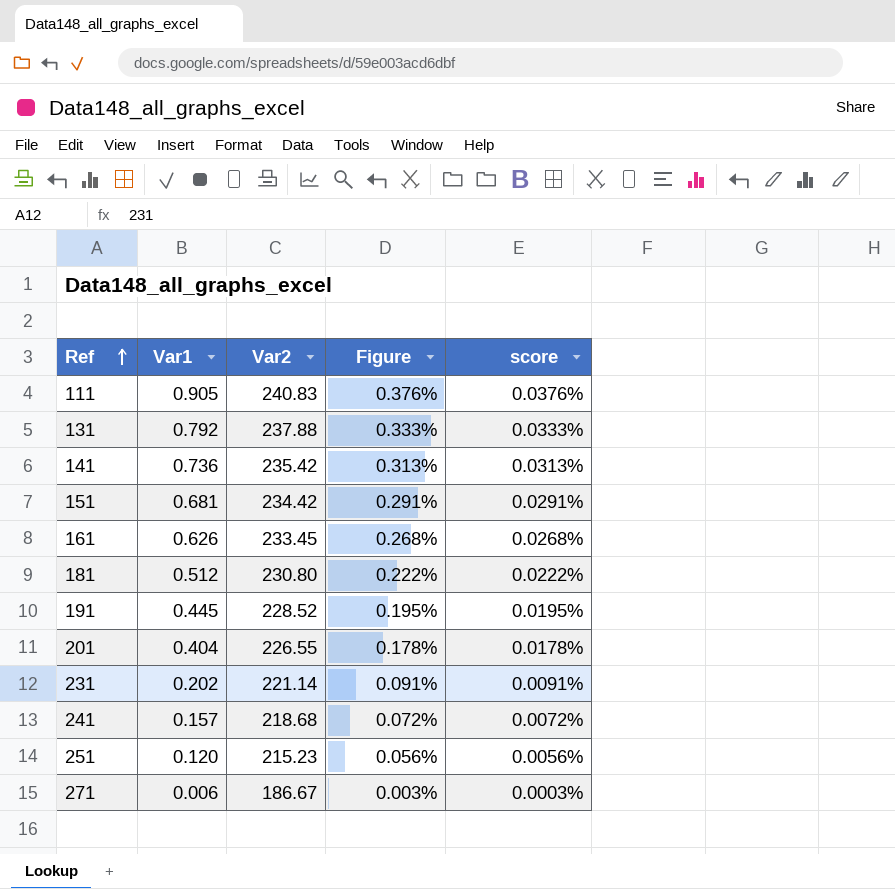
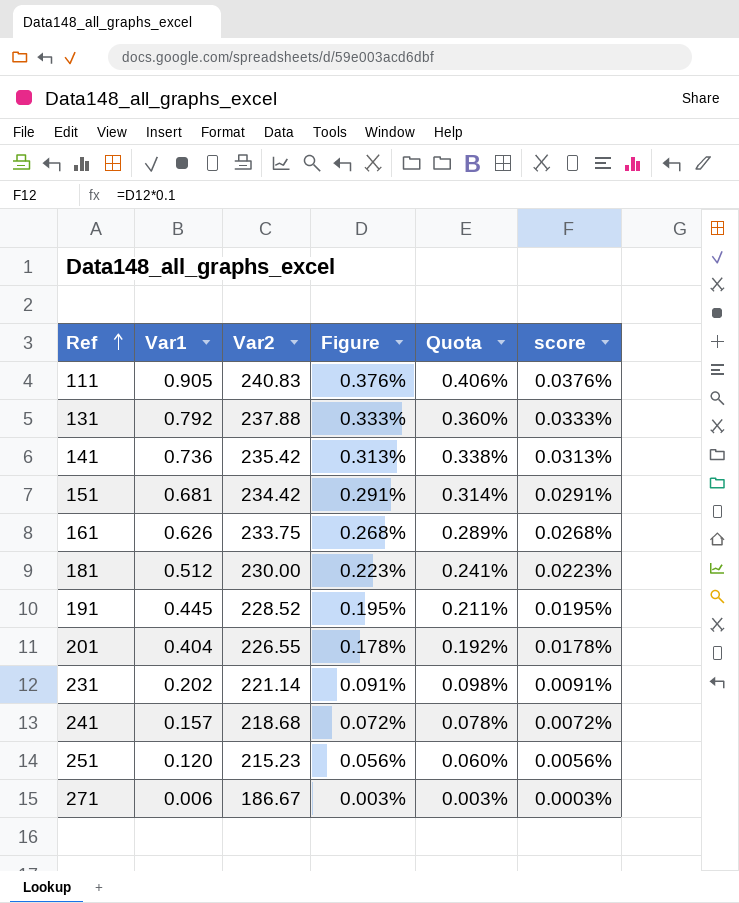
column Quota | formula: none -> [Figure] * 1.08
161 | Var2: 233.45 -> 233.75
181 | Var2: 230.80 -> 230.00
181 | Figure: 0.222% -> 0.223%
181 | score: 0.0222% -> 0.0223%

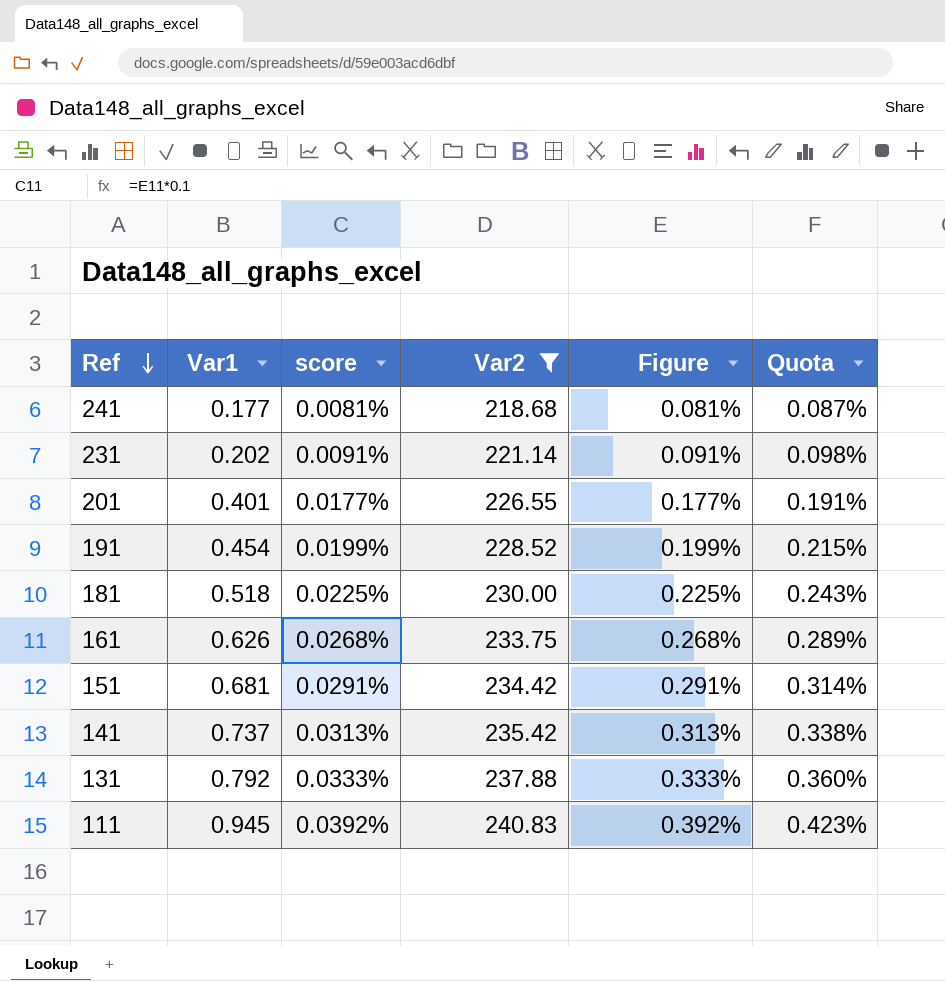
filter: none -> Var2 >= 218.68
row order: Ref ascending -> Ref descending
column score | position: 6 -> 3
241 | Var1: 0.157 -> 0.177
241 | score: 0.0072% -> 0.0081%
241 | Figure: 0.072% -> 0.081%
241 | Quota: 0.078% -> 0.087%
201 | Var1: 0.404 -> 0.401
201 | score: 0.0178% -> 0.0177%
201 | Figure: 0.178% -> 0.177%
201 | Quota: 0.192% -> 0.191%
191 | Var1: 0.445 -> 0.454
191 | score: 0.0195% -> 0.0199%
191 | Figure: 0.195% -> 0.199%
191 | Quota: 0.211% -> 0.215%
181 | Var1: 0.512 -> 0.518
181 | score: 0.0223% -> 0.0225%
181 | Figure: 0.223% -> 0.225%
181 | Quota: 0.241% -> 0.243%
141 | Var1: 0.736 -> 0.737
111 | Var1: 0.905 -> 0.945
111 | score: 0.0376% -> 0.0392%
111 | Figure: 0.376% -> 0.392%
111 | Quota: 0.406% -> 0.423%

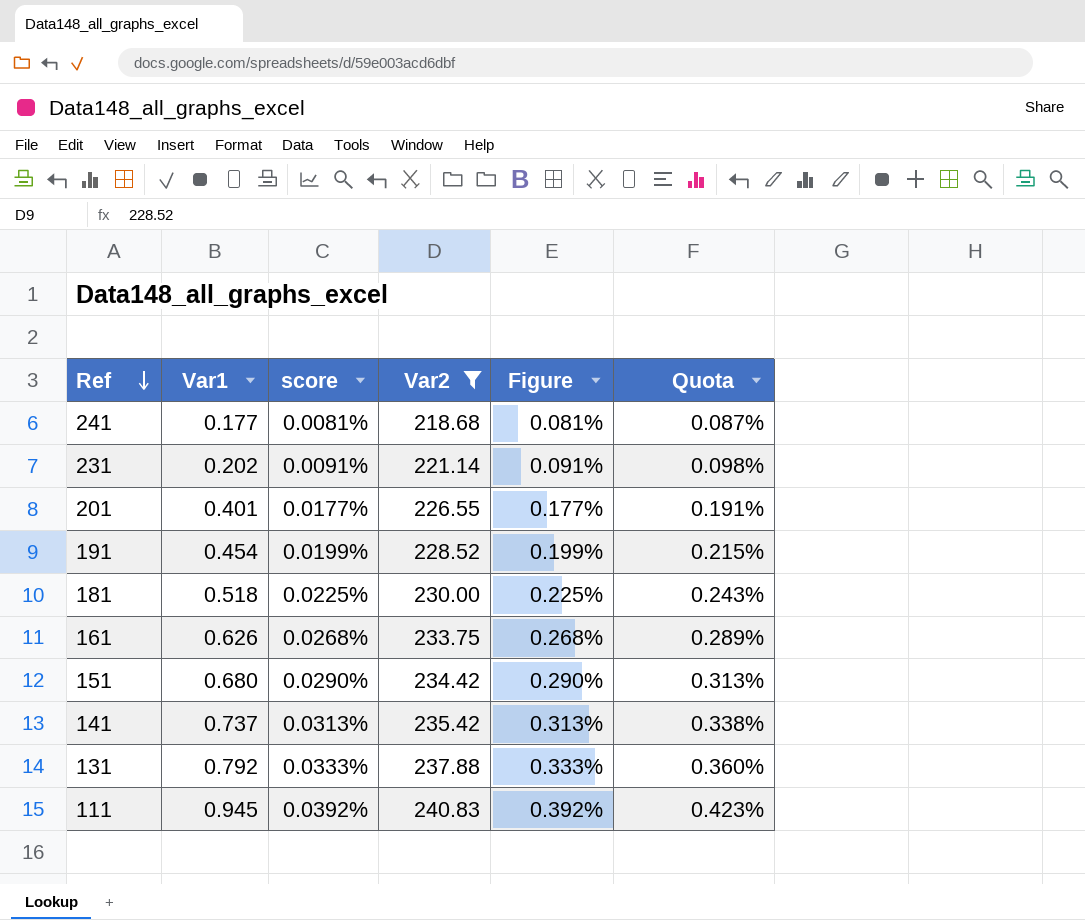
151 | Var1: 0.681 -> 0.680
151 | score: 0.0291% -> 0.0290%
151 | Figure: 0.291% -> 0.290%
151 | Quota: 0.314% -> 0.313%

